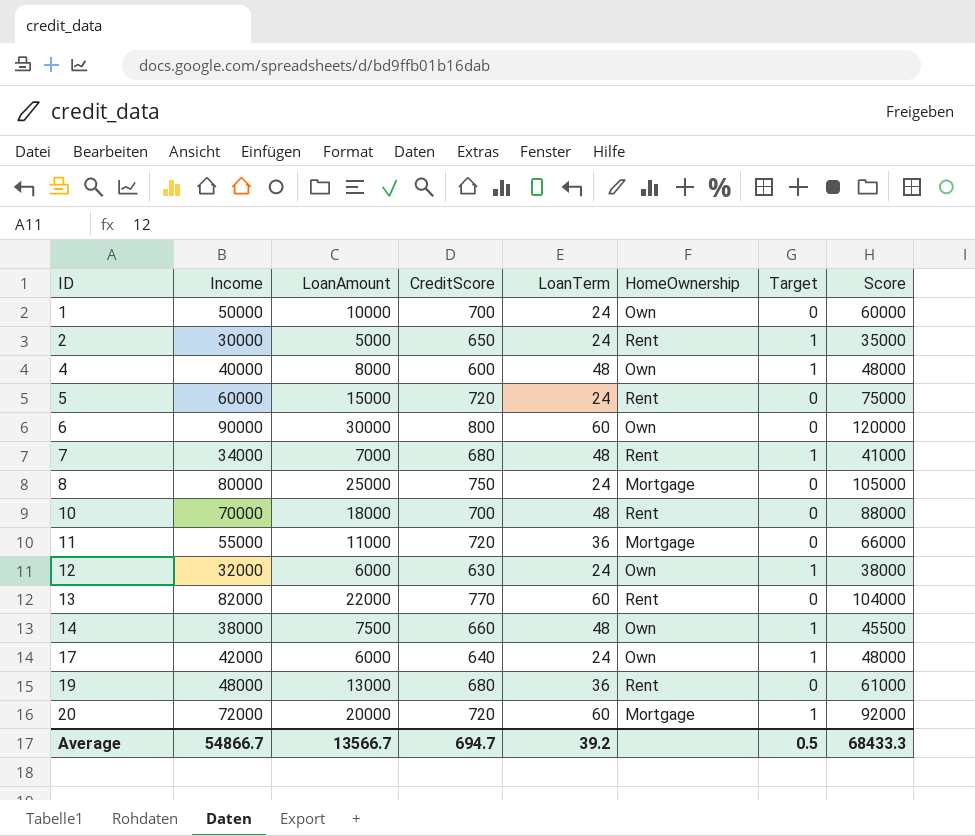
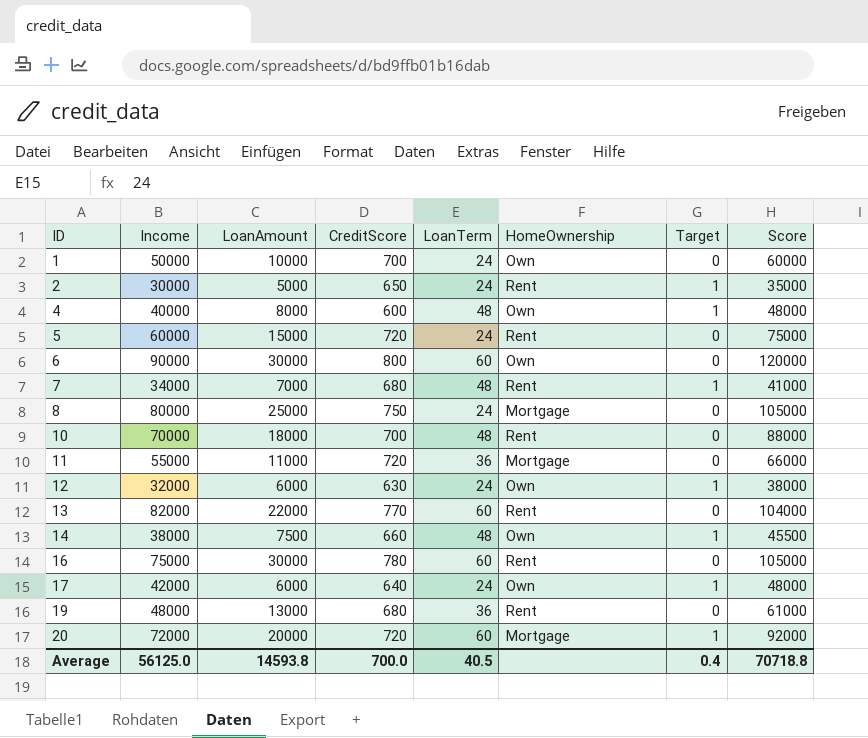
row 16: none -> 75000 | 30000 | 780 | 60 | Rent | 0 | 105000
Average | Income: 54866.7 -> 56125.0
Average | LoanAmount: 13566.7 -> 14593.8
Average | CreditScore: 694.7 -> 700.0
Average | LoanTerm: 39.2 -> 40.5
Average | Target: 0.5 -> 0.4
Average | Score: 68433.3 -> 70718.8

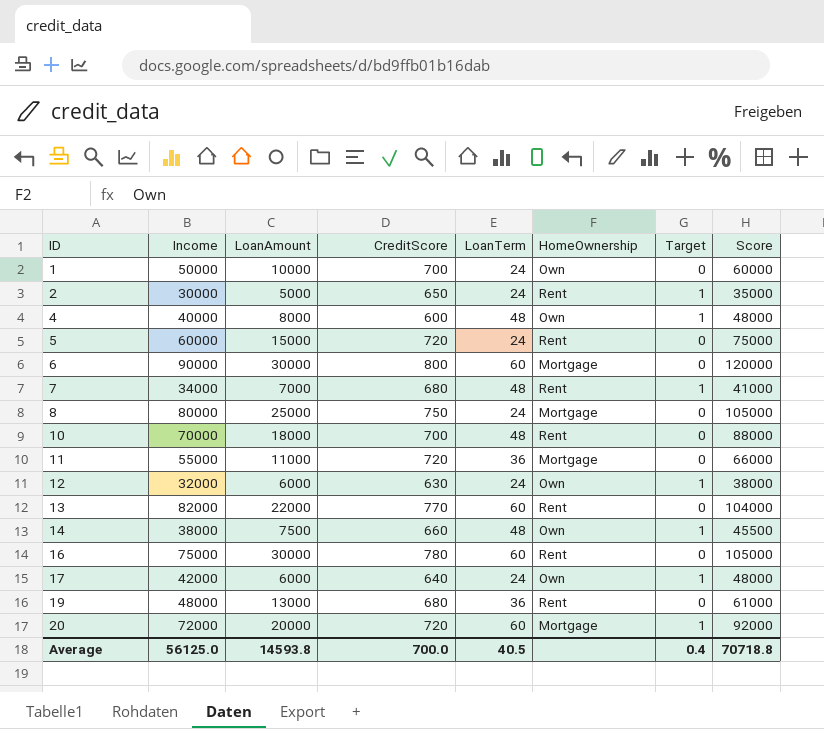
6 | HomeOwnership: Own -> Mortgage

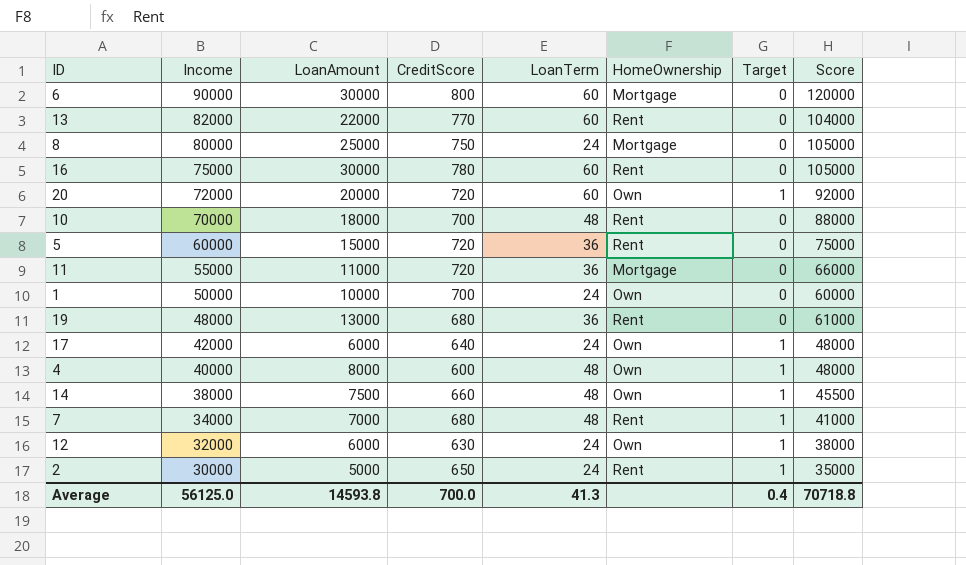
row order: ID ascending -> Income descending
20 | HomeOwnership: Mortgage -> Own
5 | LoanTerm: 24 -> 36
Average | LoanTerm: 40.5 -> 41.3

